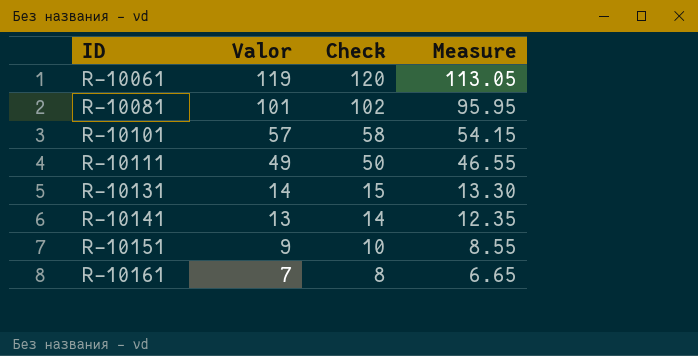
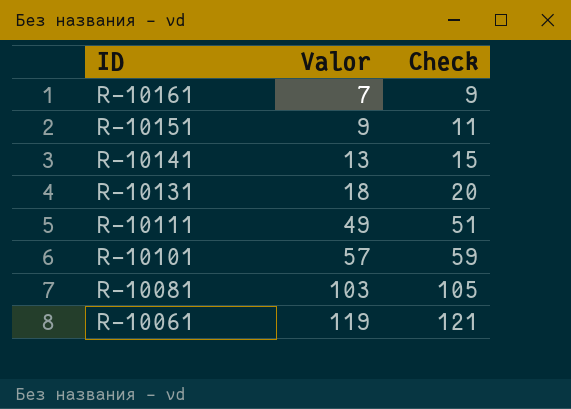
row order: ID ascending -> ID descending
column Measure | formula: [Valor] * 0.95 -> none
column Check | formula: [Valor] + 1 -> [Valor] + 2
R-10131 | Valor: 14 -> 18
R-10081 | Valor: 101 -> 103

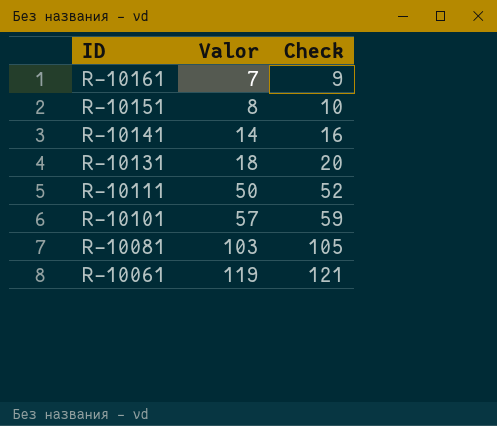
R-10151 | Valor: 9 -> 8
R-10151 | Check: 11 -> 10
R-10141 | Valor: 13 -> 14
R-10141 | Check: 15 -> 16
R-10111 | Valor: 49 -> 50
R-10111 | Check: 51 -> 52

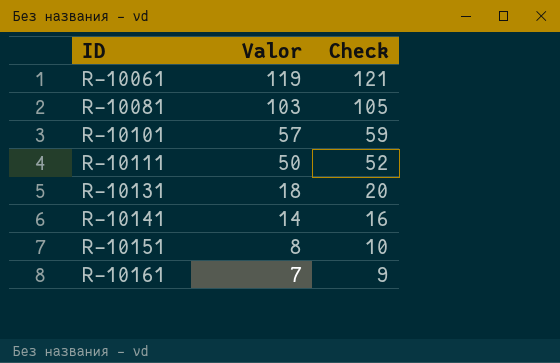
row order: ID descending -> ID ascending

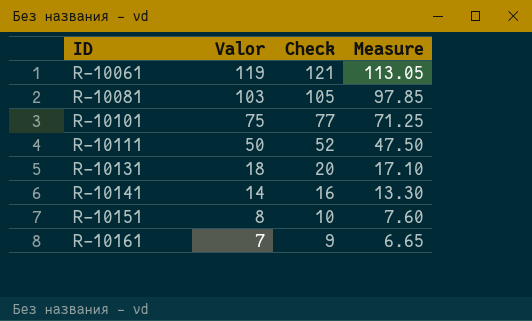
column Measure | formula: none -> [Valor] * 0.95
R-10101 | Valor: 57 -> 75
R-10101 | Check: 59 -> 77

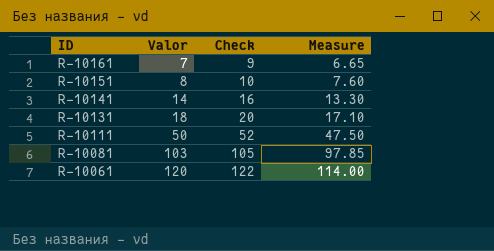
row order: ID ascending -> ID descending
row R-10101: 75 | 77 | 71.25 -> none
R-10061 | Valor: 119 -> 120
R-10061 | Check: 121 -> 122
R-10061 | Measure: 113.05 -> 114.00

